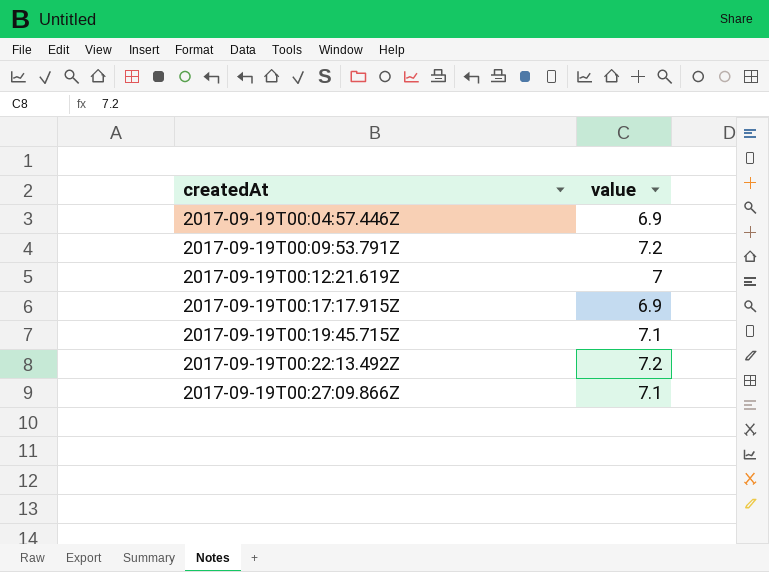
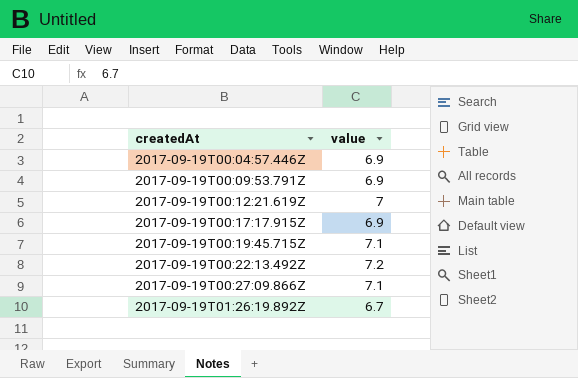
2017-09-19T00:09:53.791Z | value: 7.2 -> 6.9
row 2017-09-19T01:26:19.892Z: none -> 6.7

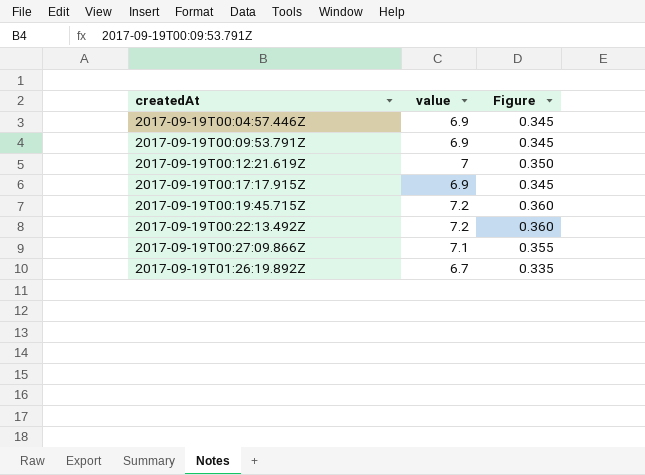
column Figure | formula: none -> [value] * 0.05
2017-09-19T00:19:45.715Z | value: 7.1 -> 7.2

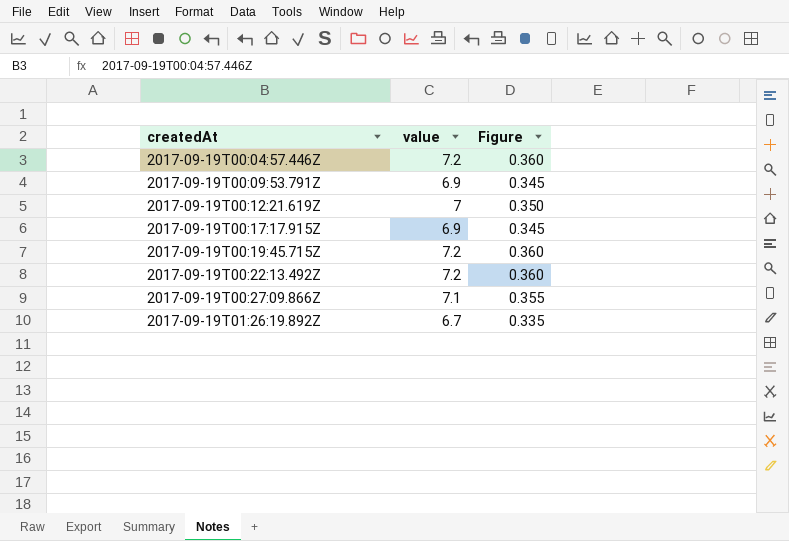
2017-09-19T00:04:57.446Z | value: 6.9 -> 7.2
2017-09-19T00:04:57.446Z | Figure: 0.345 -> 0.360

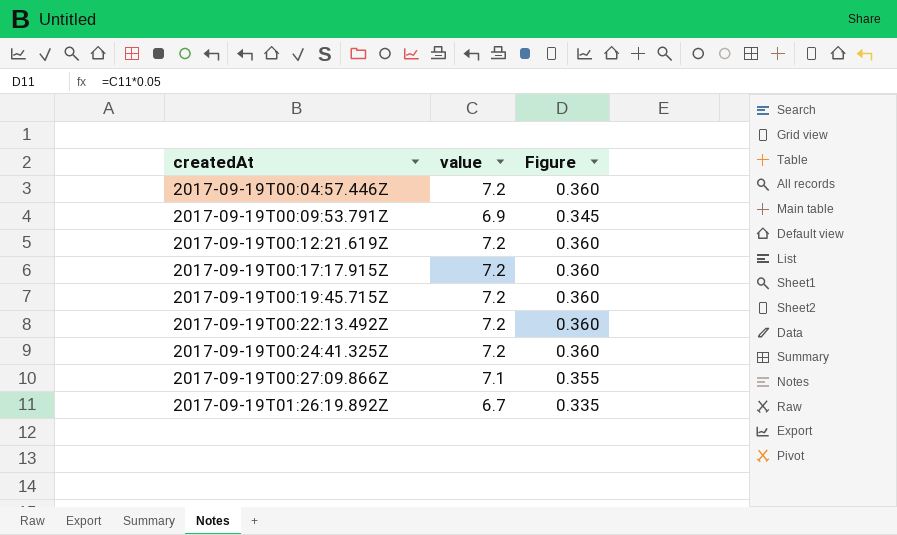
2017-09-19T00:12:21.619Z | value: 7 -> 7.2
2017-09-19T00:12:21.619Z | Figure: 0.350 -> 0.360
2017-09-19T00:17:17.915Z | value: 6.9 -> 7.2
2017-09-19T00:17:17.915Z | Figure: 0.345 -> 0.360
row 2017-09-19T00:24:41.325Z: none -> 7.2 | 0.360

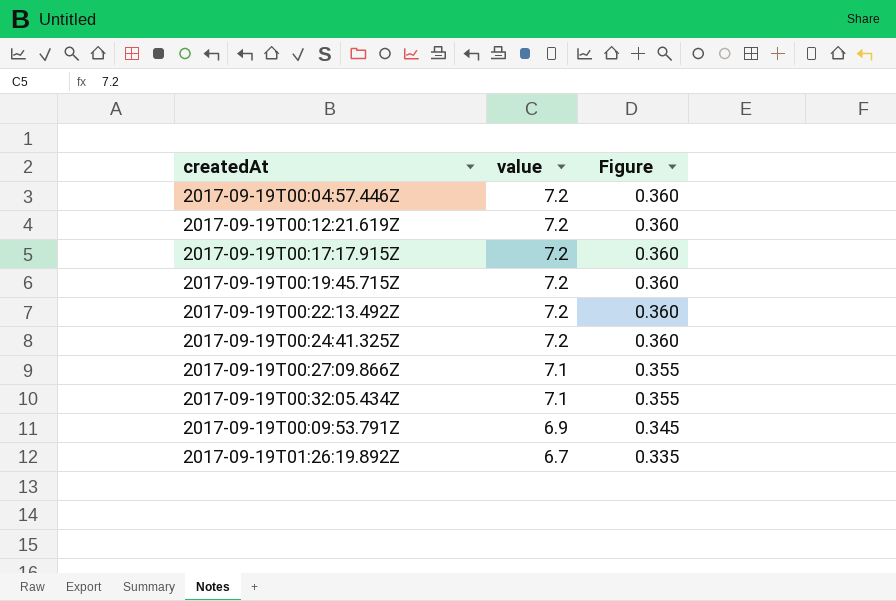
row order: createdAt ascending -> value descending
row 2017-09-19T00:32:05.434Z: none -> 7.1 | 0.355

